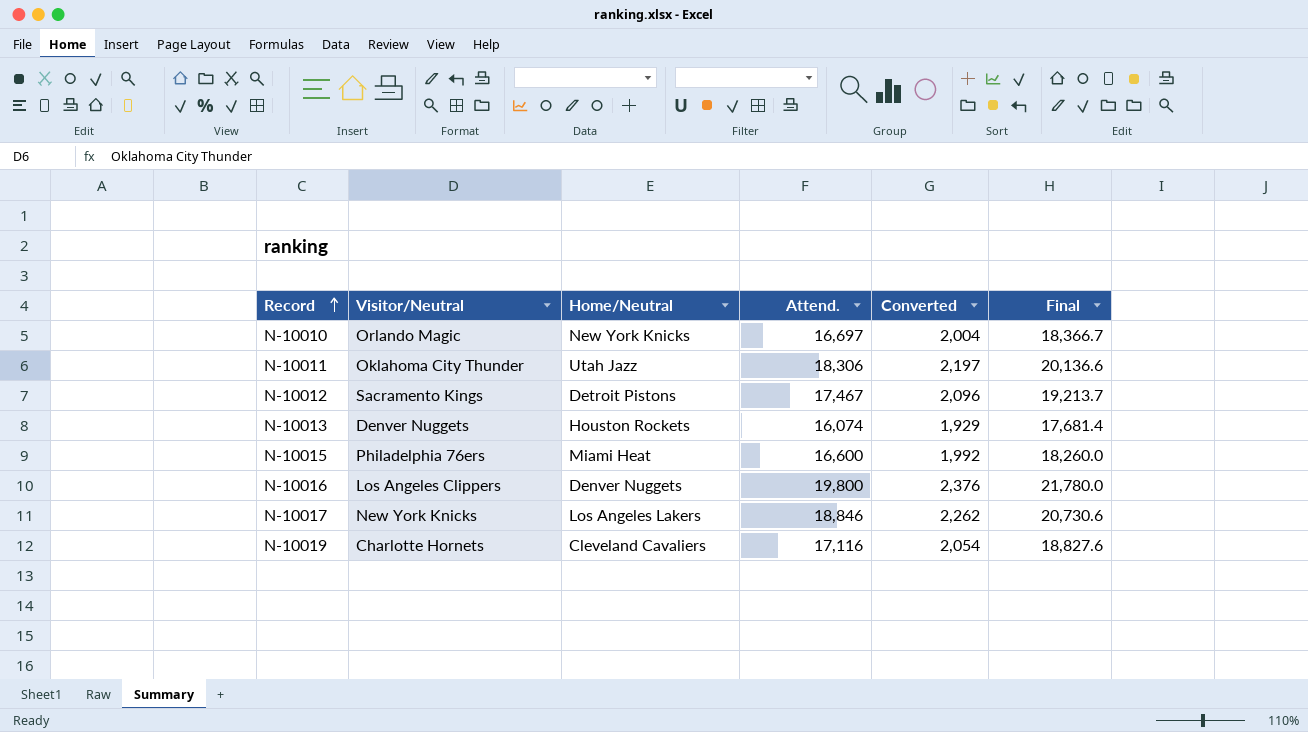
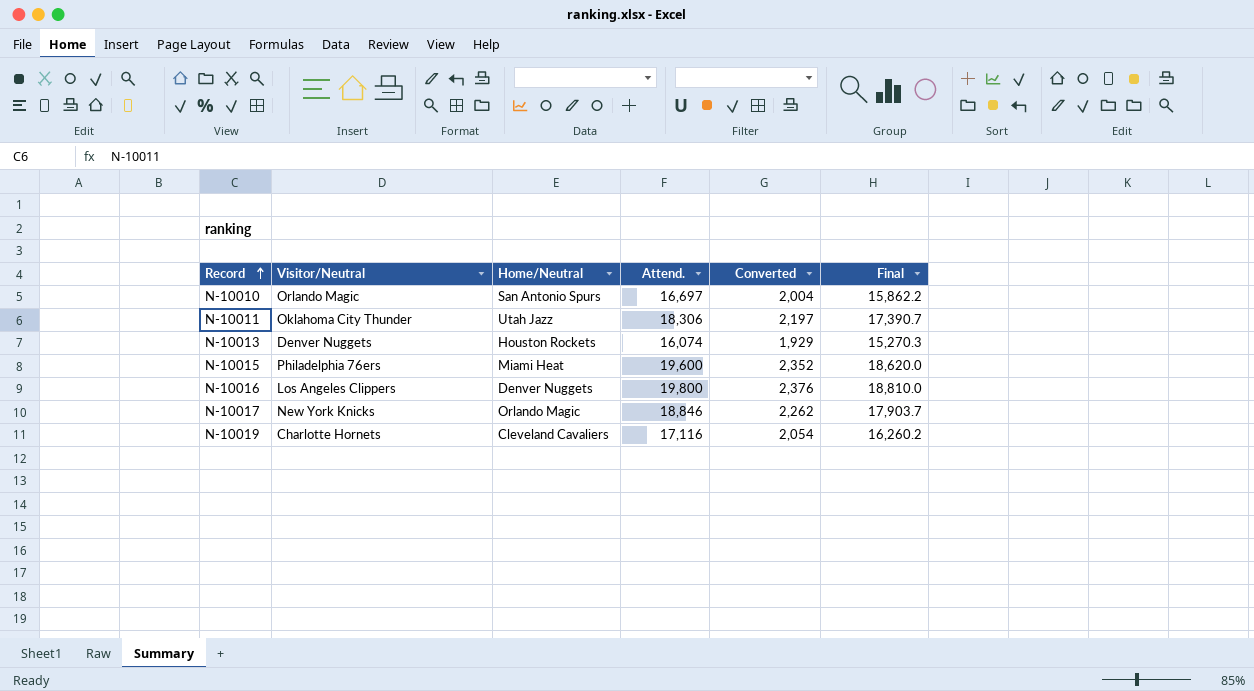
column Final | formula: [Attend.] * 1.1 -> [Attend.] * 0.95
row N-10012: Sacramento Kings | Detroit Pistons | 17,467 | 2,096 | 19,213.7 -> none
N-10010 | Home/Neutral: New York Knicks -> San Antonio Spurs
N-10015 | Attend.: 16,600 -> 19,600
N-10015 | Converted: 1,992 -> 2,352
N-10017 | Home/Neutral: Los Angeles Lakers -> Orlando Magic

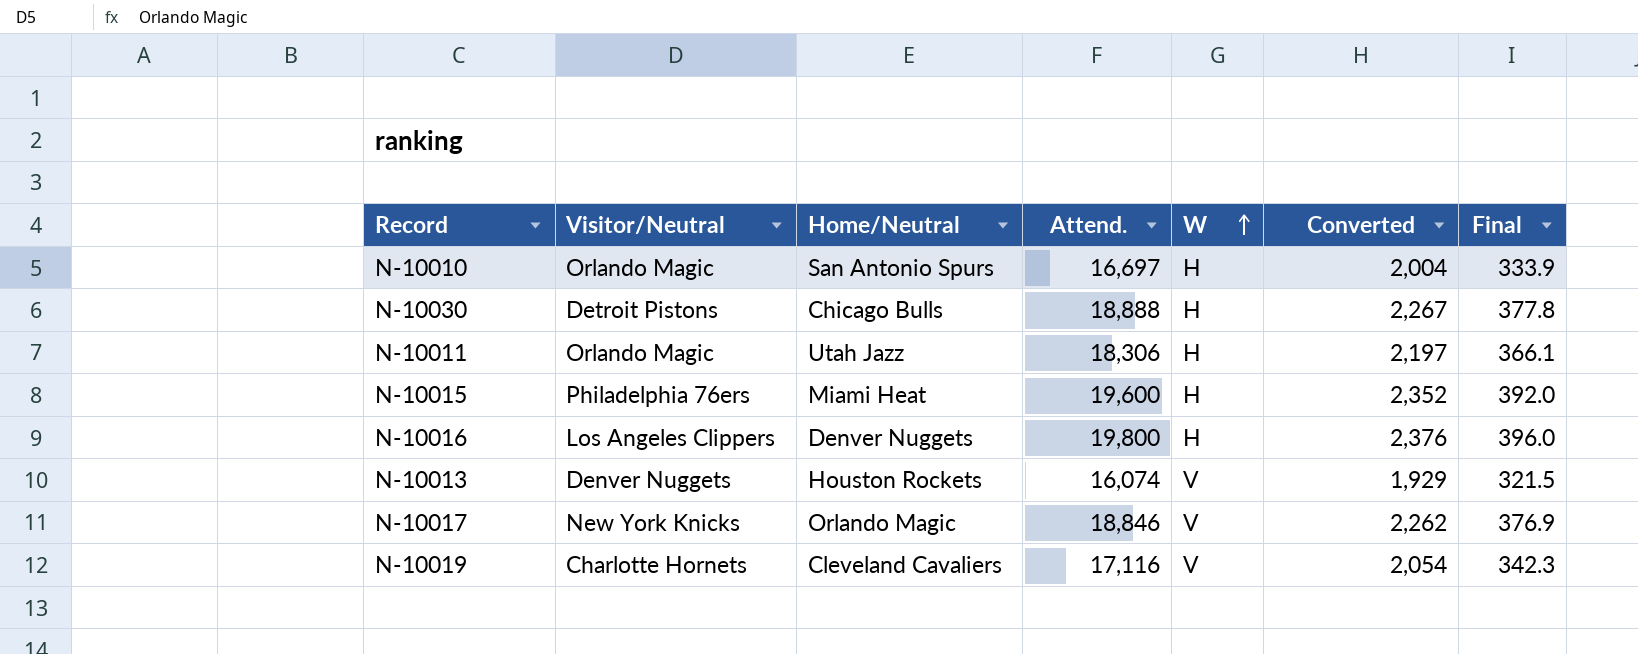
row order: Record ascending -> W ascending
column W | position: none -> 5
column Final | formula: [Attend.] * 0.95 -> [Attend.] * 0.02
row N-10030: none -> Detroit Pistons | Chicago Bulls | 18,888 | H | 2,267 | 377.8
N-10011 | Visitor/Neutral: Oklahoma City Thunder -> Orlando Magic

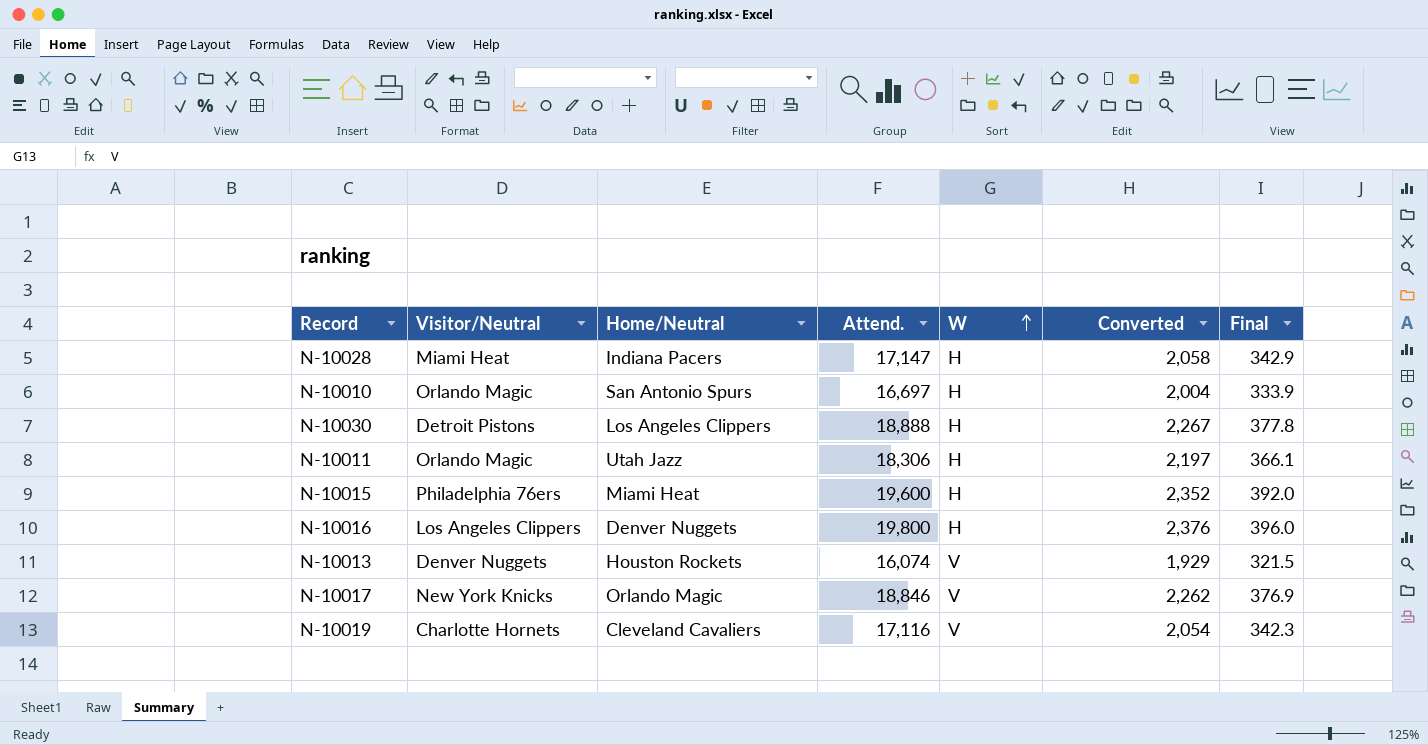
row N-10028: none -> Miami Heat | Indiana Pacers | 17,147 | H | 2,058 | 342.9
N-10030 | Home/Neutral: Chicago Bulls -> Los Angeles Clippers

